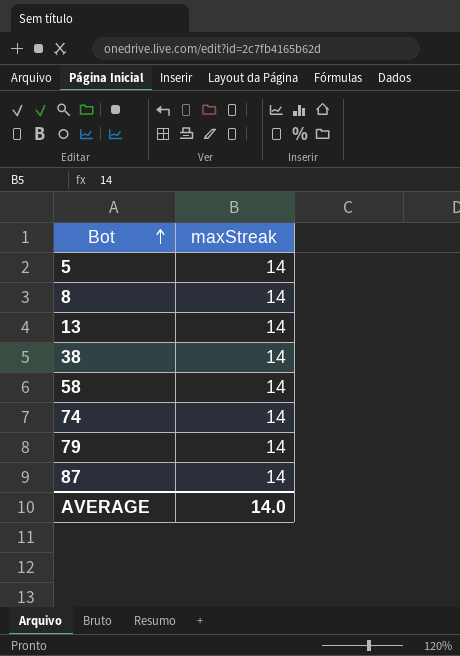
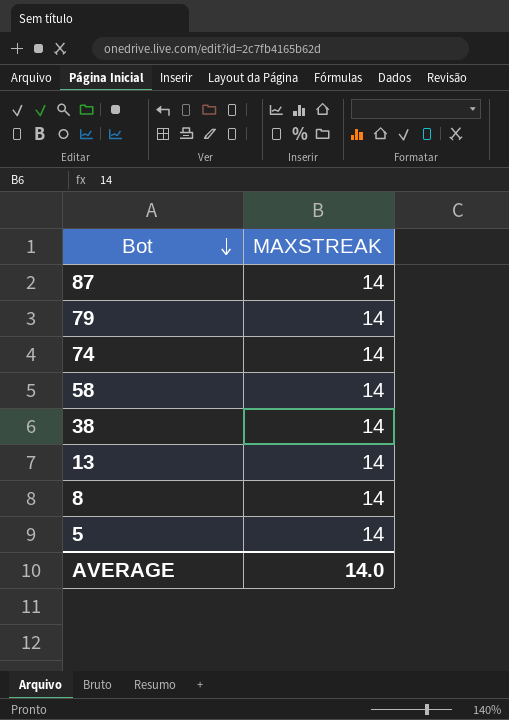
row order: Bot ascending -> Bot descending
column name: maxStreak -> MAXSTREAK

